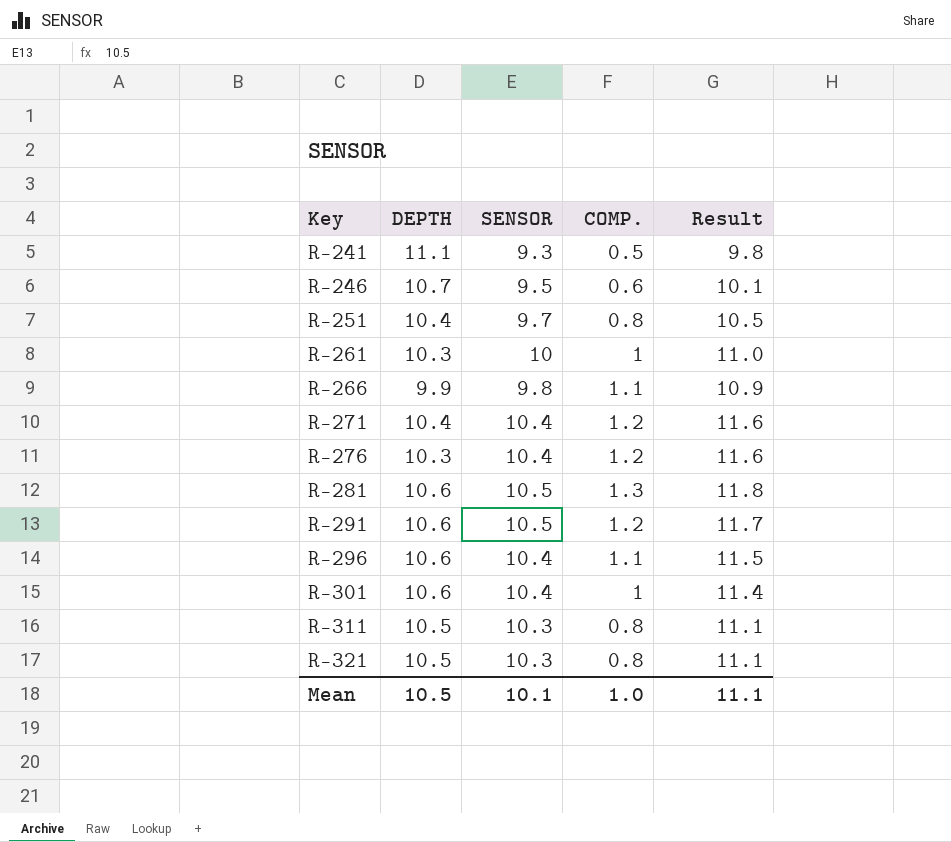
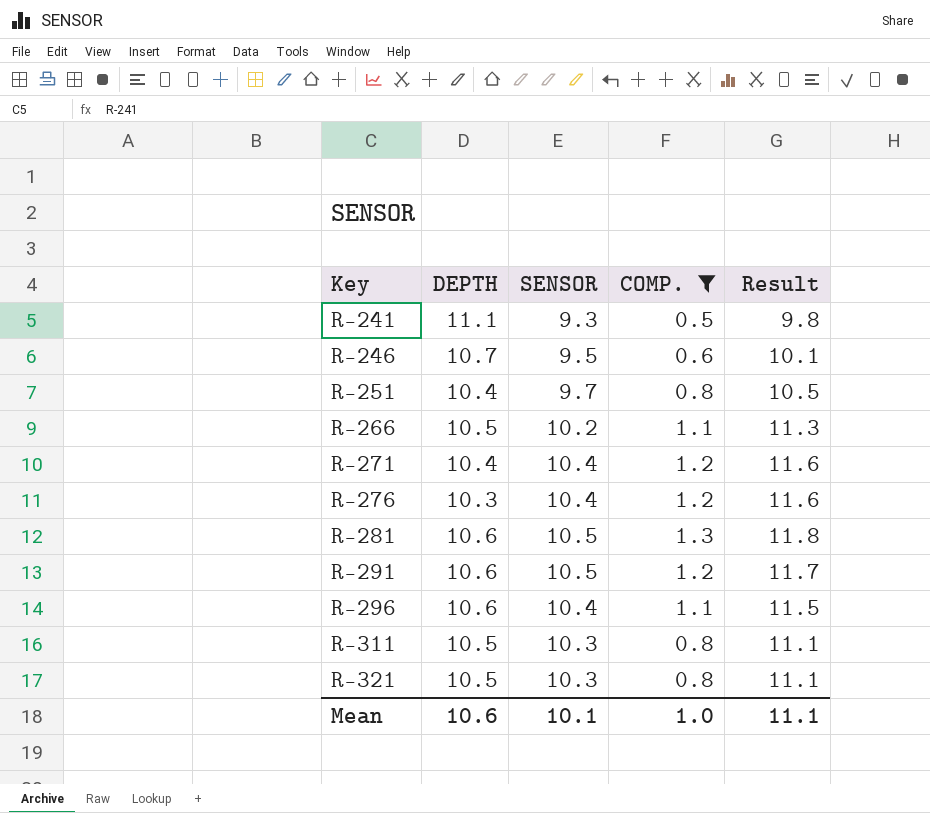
filter: none -> COMP. != 1
R-266 | DEPTH: 9.9 -> 10.5
R-266 | SENSOR: 9.8 -> 10.2
R-266 | Result: 10.9 -> 11.3
Mean | DEPTH: 10.5 -> 10.6

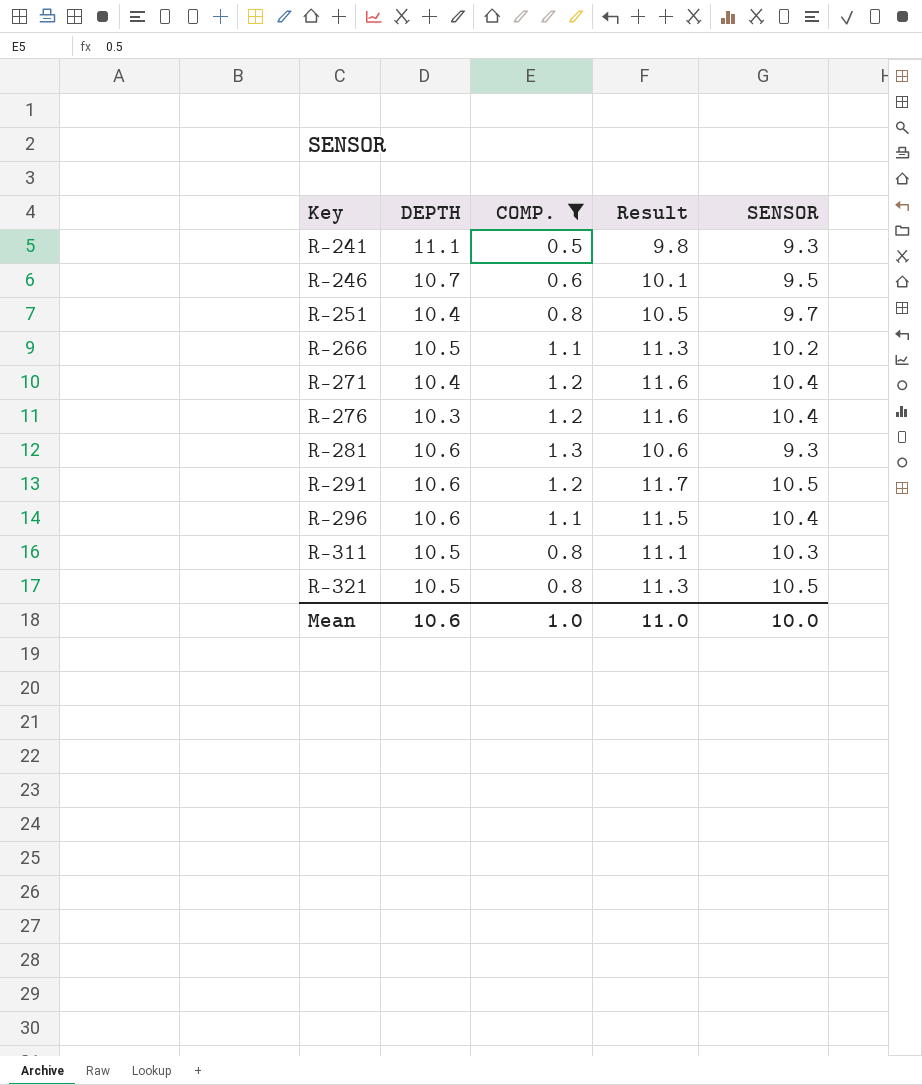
column SENSOR | position: 3 -> 5
R-281 | Result: 11.8 -> 10.6
R-281 | SENSOR: 10.5 -> 9.3
R-321 | Result: 11.1 -> 11.3
R-321 | SENSOR: 10.3 -> 10.5
Mean | Result: 11.1 -> 11.0
Mean | SENSOR: 10.1 -> 10.0

